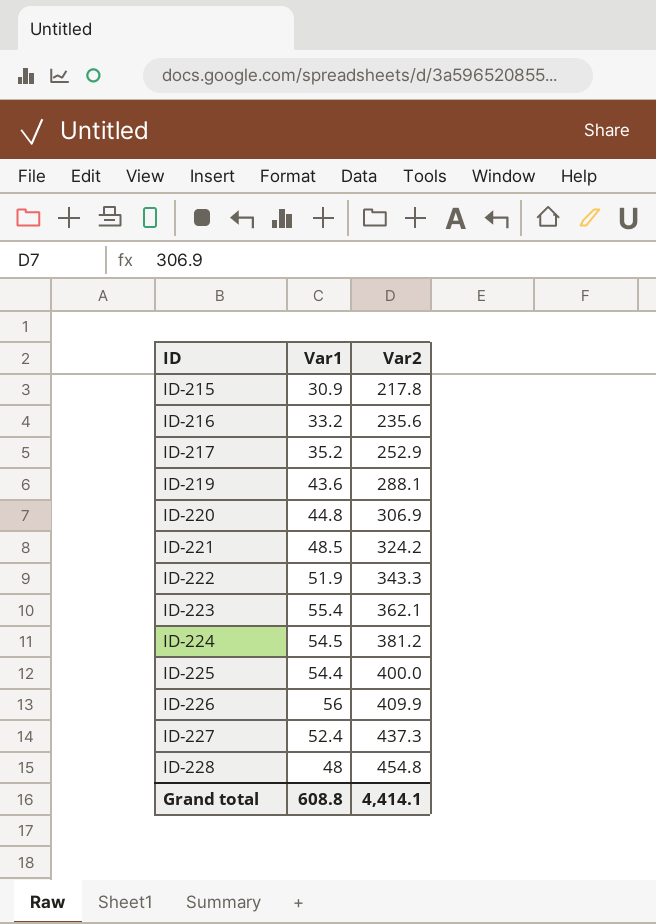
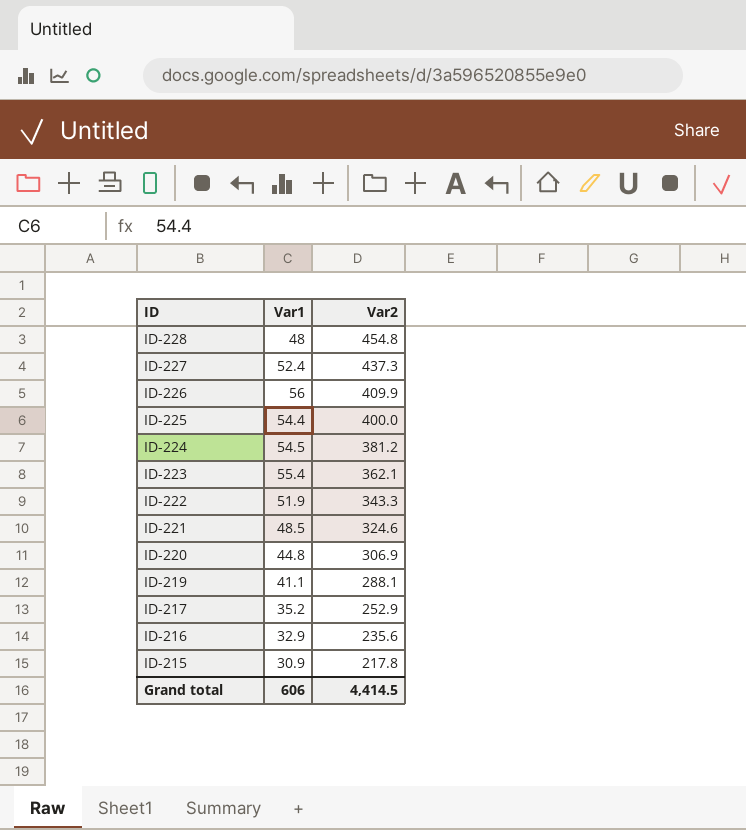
row order: ID ascending -> ID descending
ID-221 | Var2: 324.2 -> 324.6
ID-219 | Var1: 43.6 -> 41.1
ID-216 | Var1: 33.2 -> 32.9
Grand total | Var1: 608.8 -> 606
Grand total | Var2: 4,414.1 -> 4,414.5

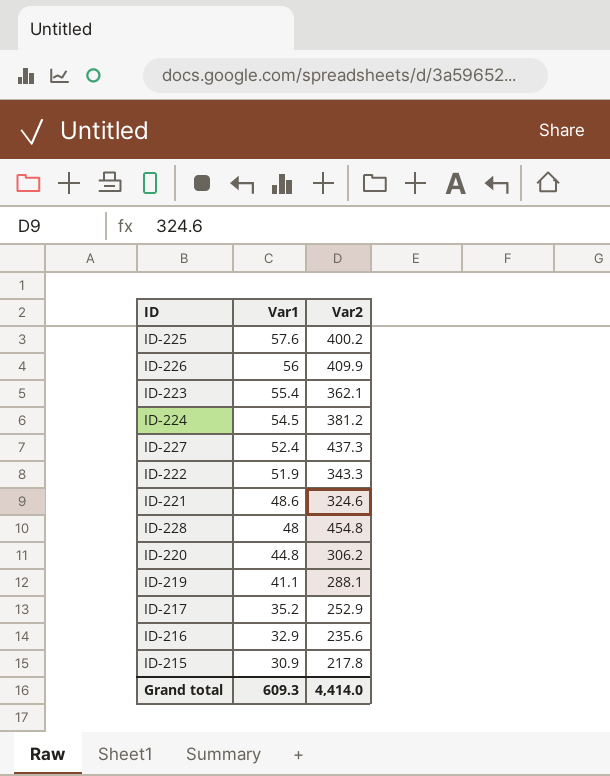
row order: ID descending -> Var1 descending
ID-225 | Var1: 54.4 -> 57.6
ID-225 | Var2: 400.0 -> 400.2
ID-221 | Var1: 48.5 -> 48.6
ID-220 | Var2: 306.9 -> 306.2
Grand total | Var1: 606 -> 609.3
Grand total | Var2: 4,414.5 -> 4,414.0

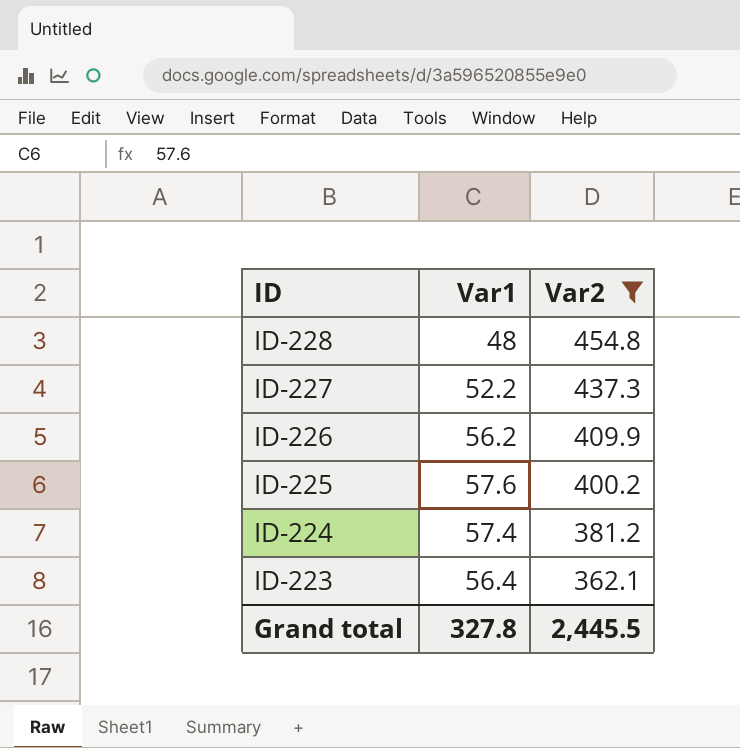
filter: none -> Var2 >= 362.1
row order: Var1 descending -> ID descending
ID-227 | Var1: 52.4 -> 52.2
ID-226 | Var1: 56 -> 56.2
ID-224 | Var1: 54.5 -> 57.4
ID-223 | Var1: 55.4 -> 56.4
Grand total | Var1: 609.3 -> 327.8
Grand total | Var2: 4,414.0 -> 2,445.5

